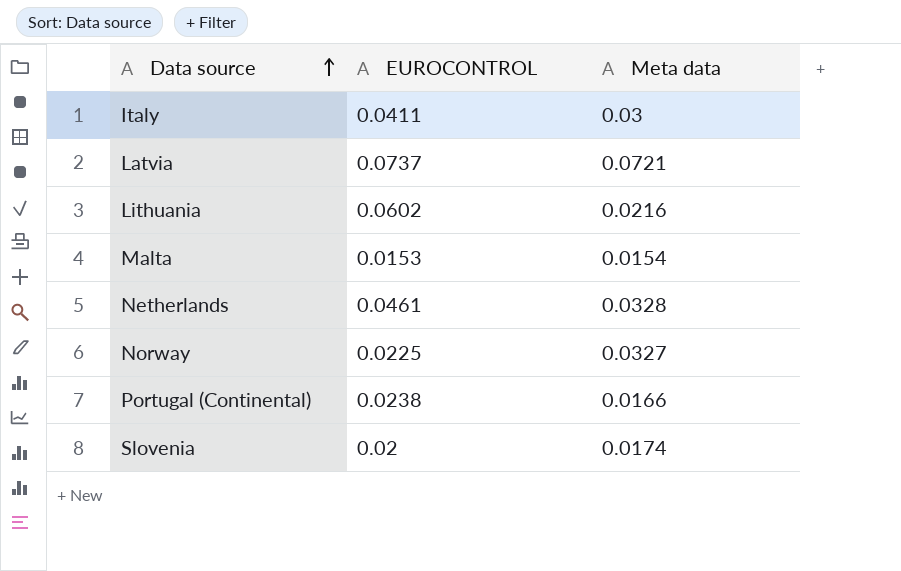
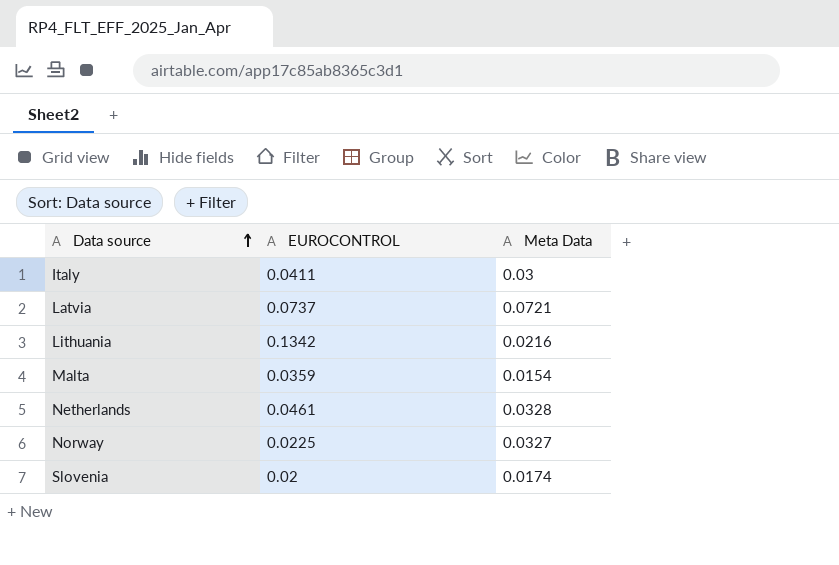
column name: Meta data -> Meta Data
row Portugal (Continental): 0.0238 | 0.0166 -> none
Lithuania | EUROCONTROL: 0.0602 -> 0.1342
Malta | EUROCONTROL: 0.0153 -> 0.0359

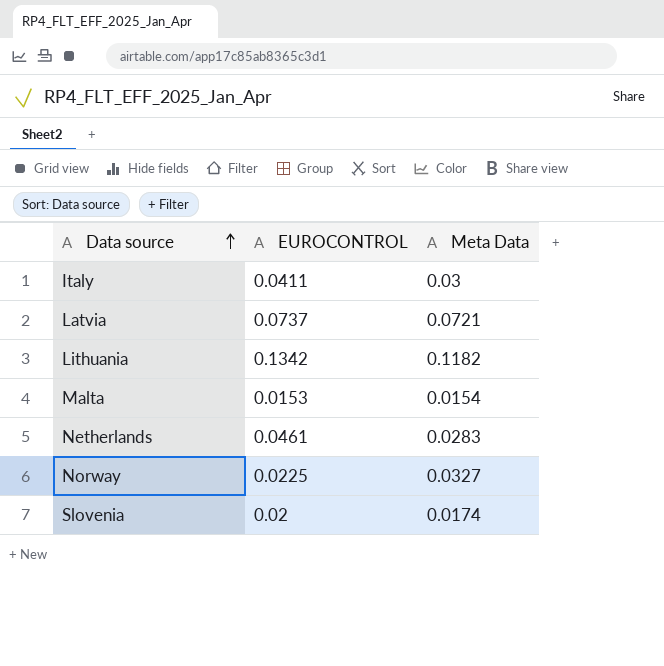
Lithuania | Meta Data: 0.0216 -> 0.1182
Malta | EUROCONTROL: 0.0359 -> 0.0153
Netherlands | Meta Data: 0.0328 -> 0.0283

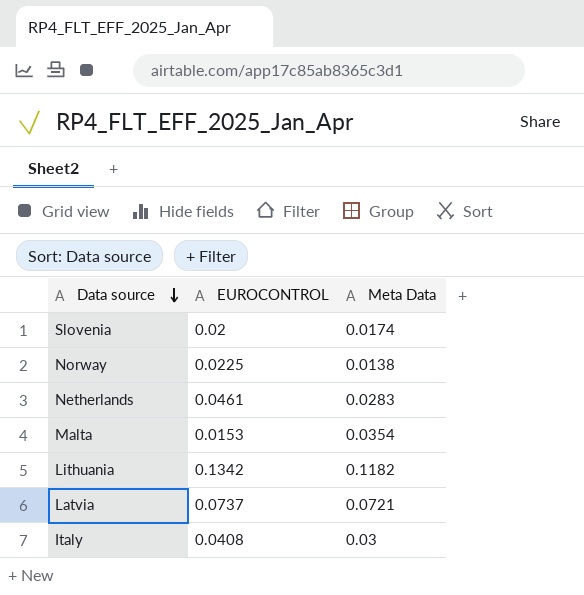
row order: Data source ascending -> Data source descending
Norway | Meta Data: 0.0327 -> 0.0138
Malta | Meta Data: 0.0154 -> 0.0354
Italy | EUROCONTROL: 0.0411 -> 0.0408

